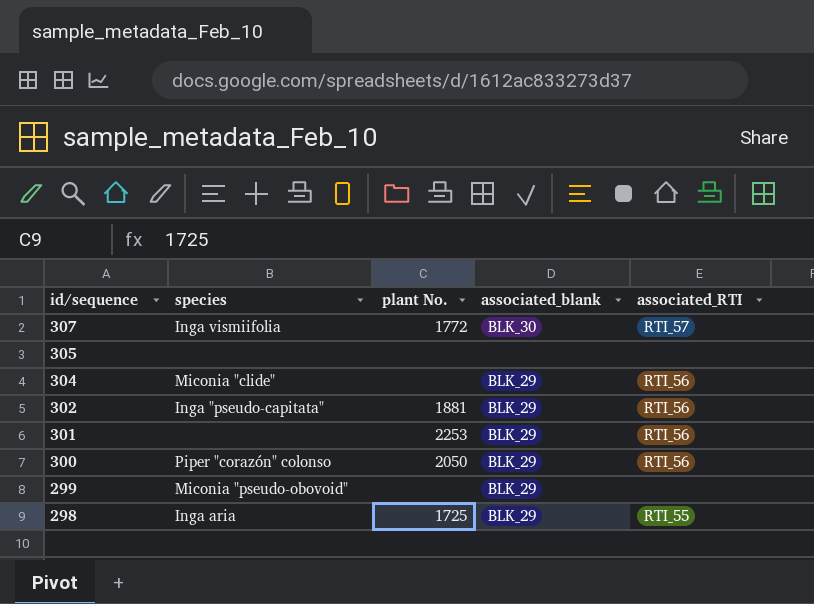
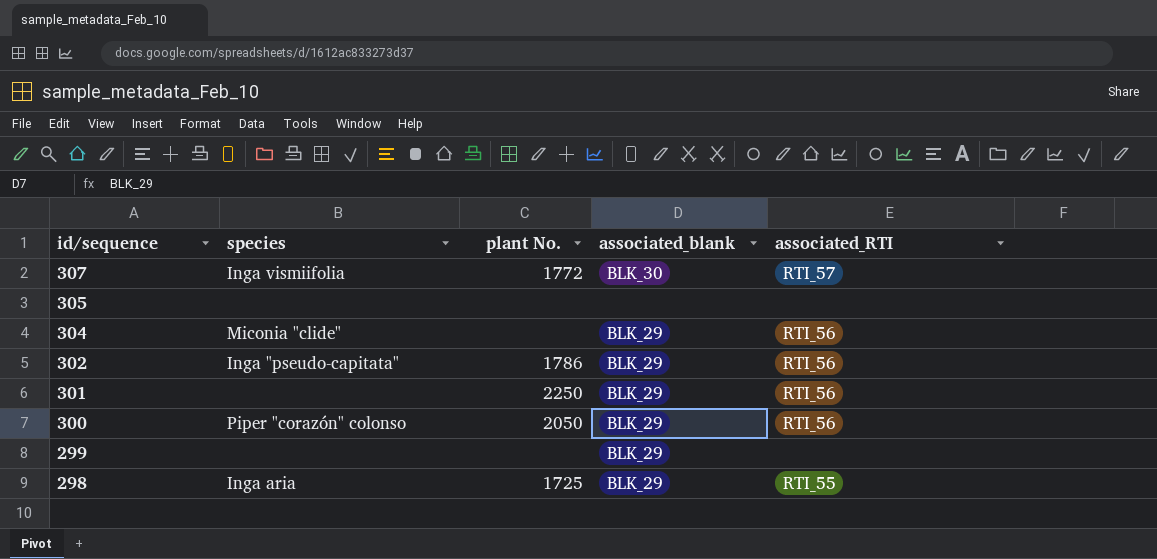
302 | plant No.: 1881 -> 1786
301 | plant No.: 2253 -> 2250
299 | species: Miconia "pseudo-obovoid" -> none

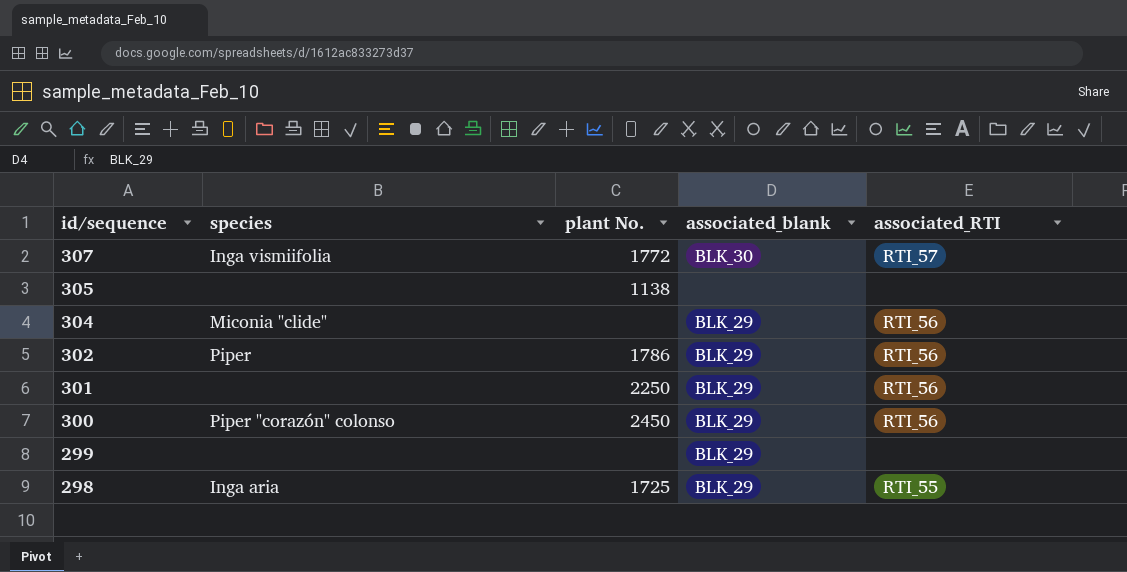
305 | plant No.: none -> 1138
302 | species: Inga "pseudo-capitata" -> Piper
300 | plant No.: 2050 -> 2450

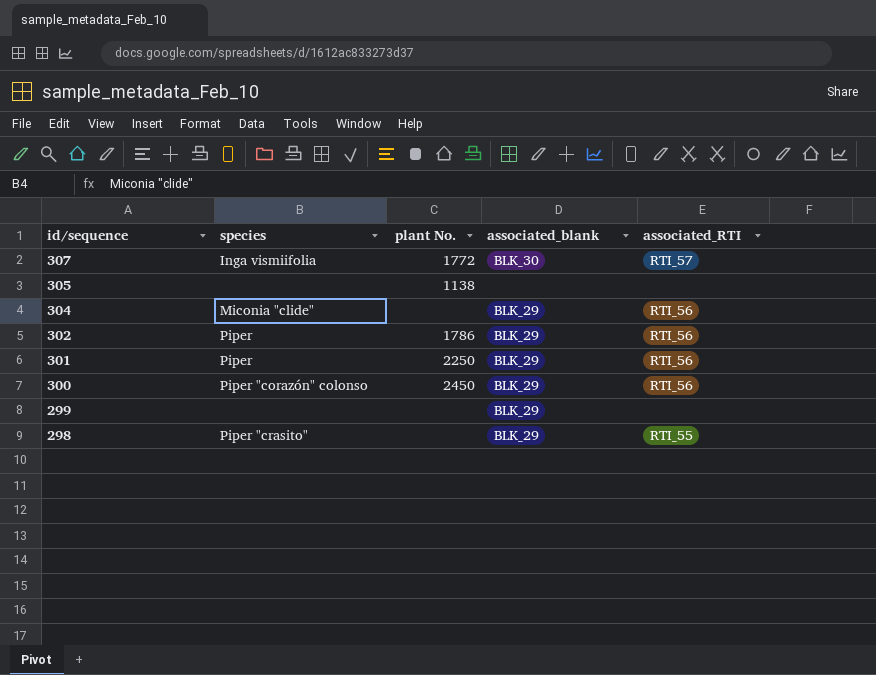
301 | species: none -> Piper
298 | species: Inga aria -> Piper "crasito"
298 | plant No.: 1725 -> none

